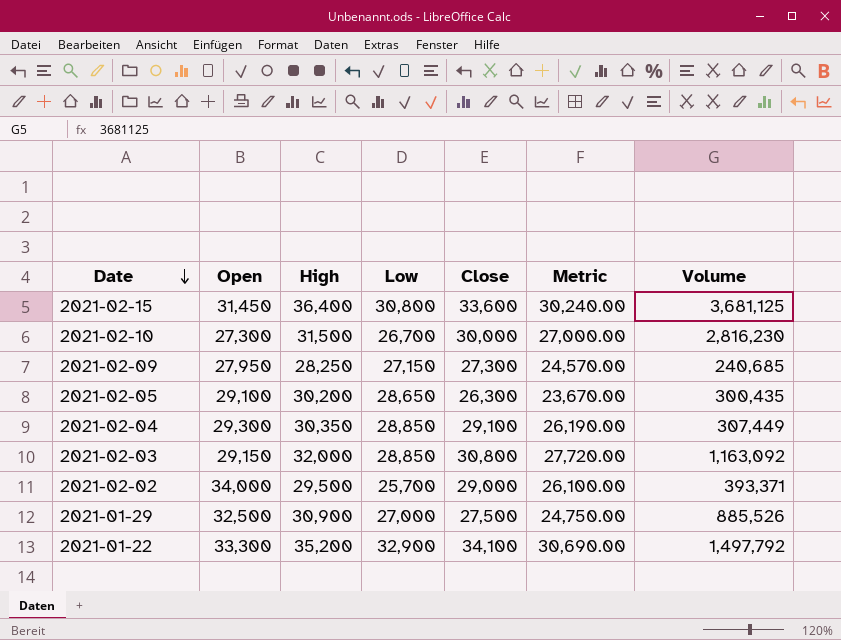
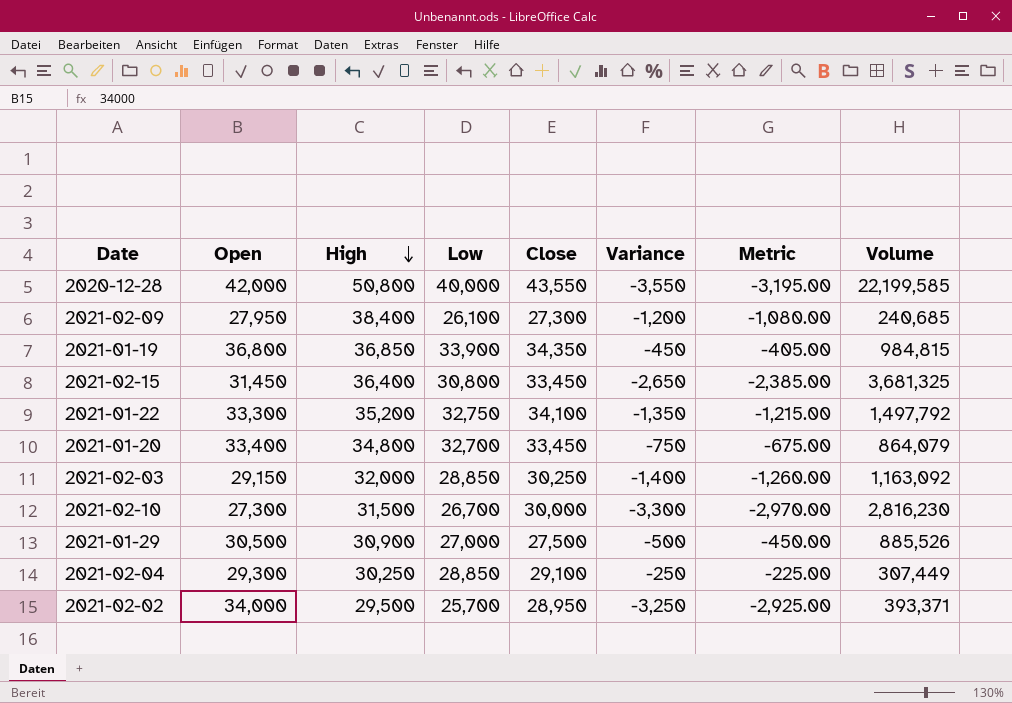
row order: Date descending -> High descending
column Variance | formula: none -> [Low] - [Close]
column Metric | formula: [Close] * 0.9 -> [Variance] * 0.9
row 2021-02-05: 29,100 | 30,200 | 28,650 | 26,300 | 23,670.00 | 300,435 -> none
row 2020-12-28: none -> 42,000 | 50,800 | 40,000 | 43,550 | -3,550 | -3,195.00 | 22,199,585
2021-02-09 | High: 28,250 -> 38,400
2021-02-09 | Low: 27,150 -> 26,100
row 2021-01-19: none -> 36,800 | 36,850 | 33,900 | 34,350 | -450 | -405.00 | 984,815
2021-02-15 | Close: 33,600 -> 33,450
2021-02-15 | Volume: 3,681,125 -> 3,681,325
2021-01-22 | Low: 32,900 -> 32,750
row 2021-01-20: none -> 33,400 | 34,800 | 32,700 | 33,450 | -750 | -675.00 | 864,079
2021-02-03 | Close: 30,800 -> 30,250
2021-01-29 | Open: 32,500 -> 30,500
2021-02-04 | High: 30,350 -> 30,250
2021-02-02 | Close: 29,000 -> 28,950

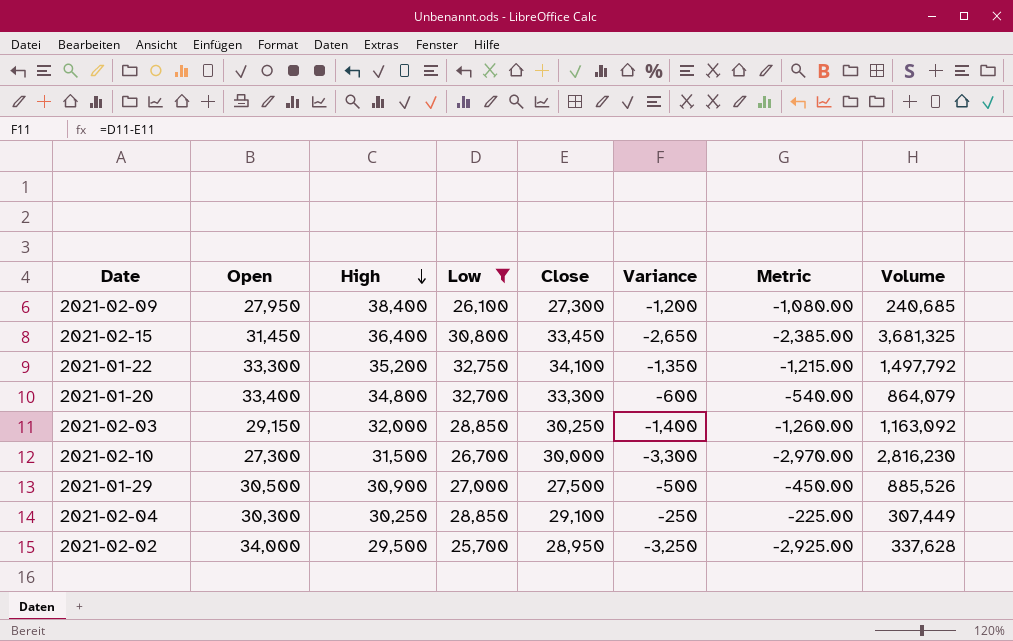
filter: none -> Low <= 32,750
2021-01-20 | Close: 33,450 -> 33,300
2021-01-20 | Variance: -750 -> -600
2021-01-20 | Metric: -675.00 -> -540.00
2021-02-04 | Open: 29,300 -> 30,300
2021-02-02 | Volume: 393,371 -> 337,628

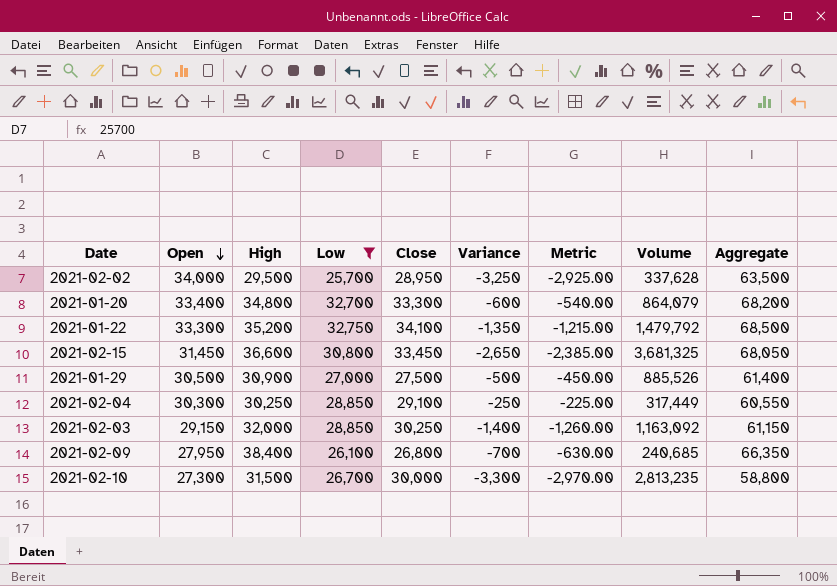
row order: High descending -> Open descending
column Aggregate | formula: none -> [Open] + [High]
2021-01-22 | Volume: 1,497,792 -> 1,479,792
2021-02-15 | High: 36,400 -> 36,600
2021-02-04 | Volume: 307,449 -> 317,449
2021-02-09 | Close: 27,300 -> 26,800
2021-02-09 | Variance: -1,200 -> -700
2021-02-09 | Metric: -1,080.00 -> -630.00
2021-02-10 | Volume: 2,816,230 -> 2,813,235

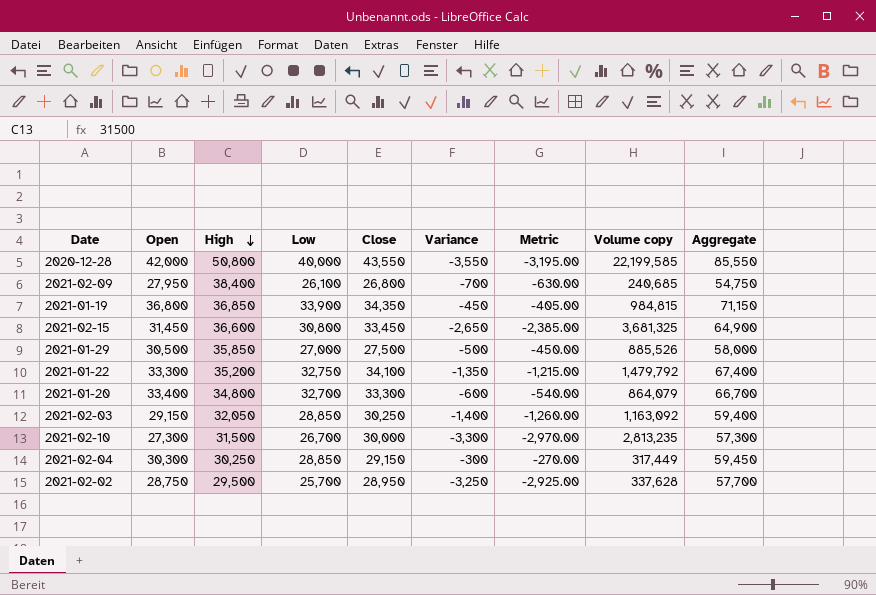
filter: Low <= 32,750 -> none
row order: Open descending -> High descending
column name: Volume -> Volume copy
column Aggregate | formula: [Open] + [High] -> [Open] + [Close]
2021-01-29 | High: 30,900 -> 35,850
2021-02-03 | High: 32,000 -> 32,050
2021-02-04 | Close: 29,100 -> 29,150
2021-02-04 | Variance: -250 -> -300
2021-02-04 | Metric: -225.00 -> -270.00
2021-02-02 | Open: 34,000 -> 28,750

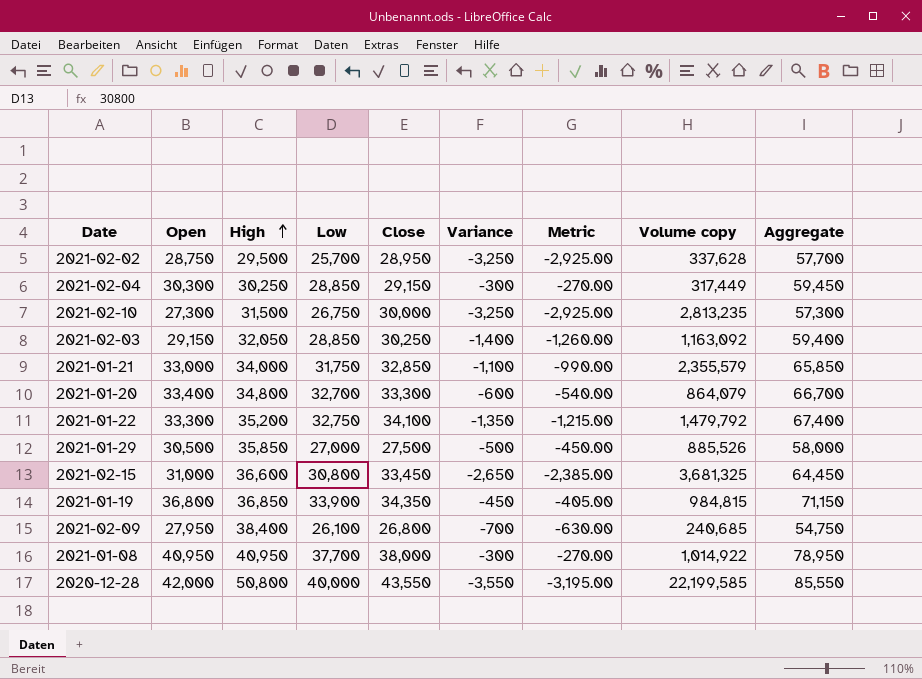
row order: High descending -> High ascending
2021-02-10 | Low: 26,700 -> 26,750
2021-02-10 | Variance: -3,300 -> -3,250
2021-02-10 | Metric: -2,970.00 -> -2,925.00
row 2021-01-21: none -> 33,000 | 34,000 | 31,750 | 32,850 | -1,100 | -990.00 | 2,355,579 | 65,850
2021-02-15 | Open: 31,450 -> 31,000
2021-02-15 | Aggregate: 64,900 -> 64,450
row 2021-01-08: none -> 40,950 | 40,950 | 37,700 | 38,000 | -300 | -270.00 | 1,014,922 | 78,950

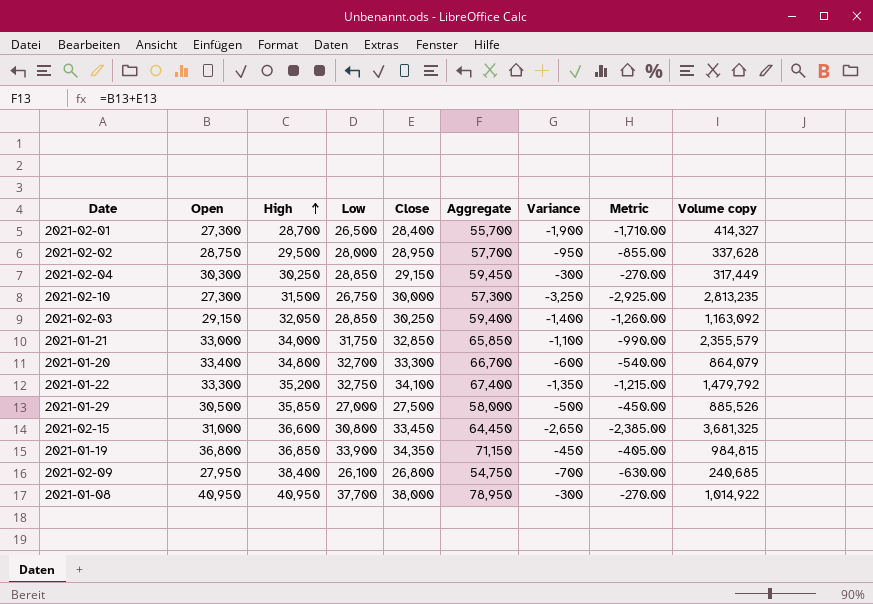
column Aggregate | position: 9 -> 6
row 2020-12-28: 42,000 | 50,800 | 40,000 | 43,550 | -3,550 | -3,195.00 | 22,199,585 | 85,550 -> none
row 2021-02-01: none -> 27,300 | 28,700 | 26,500 | 28,400 | 55,700 | -1,900 | -1,710.00 | 414,327
2021-02-02 | Low: 25,700 -> 28,000
2021-02-02 | Variance: -3,250 -> -950
2021-02-02 | Metric: -2,925.00 -> -855.00

